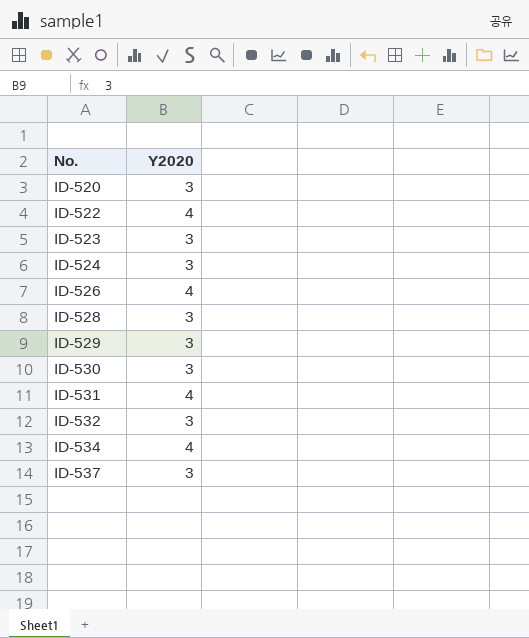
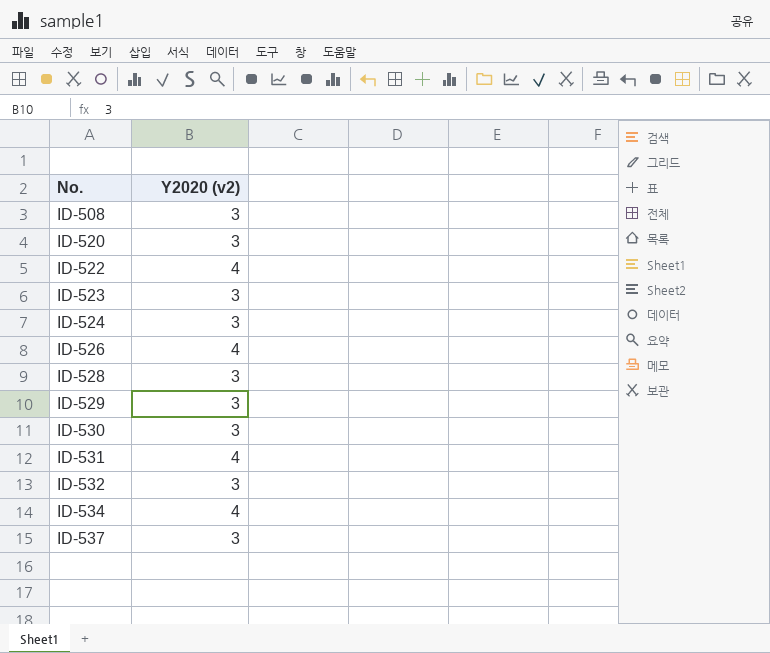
column name: Y2020 -> Y2020 (v2)
row ID-508: none -> 3

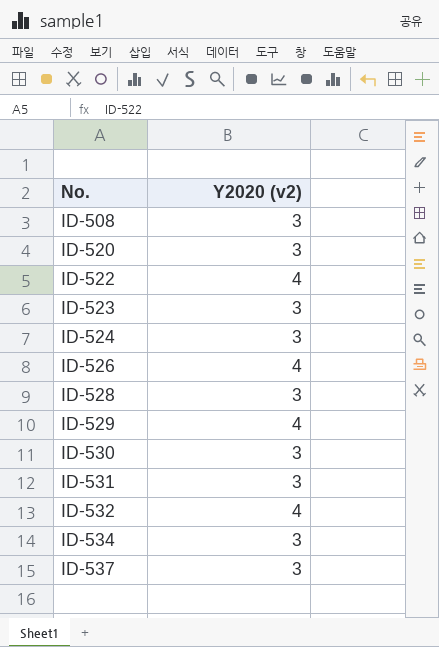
ID-529 | Y2020 (v2): 3 -> 4
ID-531 | Y2020 (v2): 4 -> 3
ID-532 | Y2020 (v2): 3 -> 4
ID-534 | Y2020 (v2): 4 -> 3

